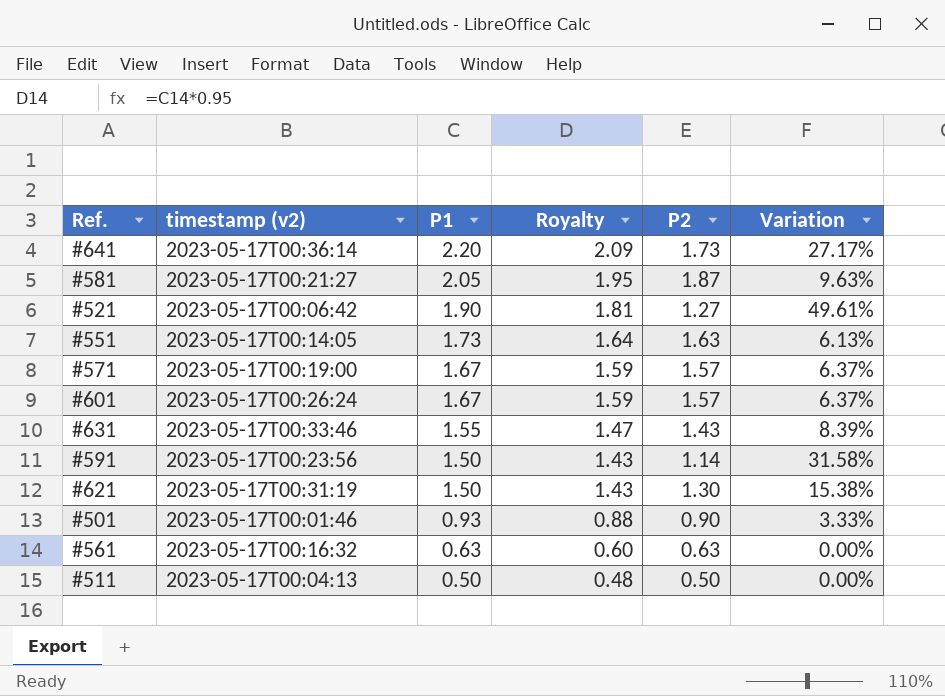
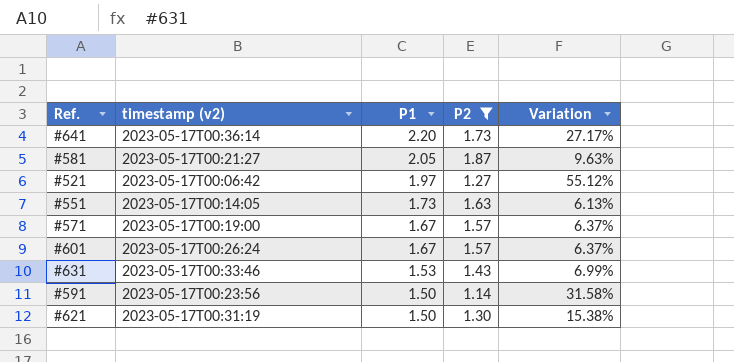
filter: none -> P2 >= 1.14
column Royalty | formula: [P1] * 0.95 -> none
#521 | P1: 1.90 -> 1.97
#521 | Variation: 49.61% -> 55.12%
#631 | P1: 1.55 -> 1.53
#631 | Variation: 8.39% -> 6.99%

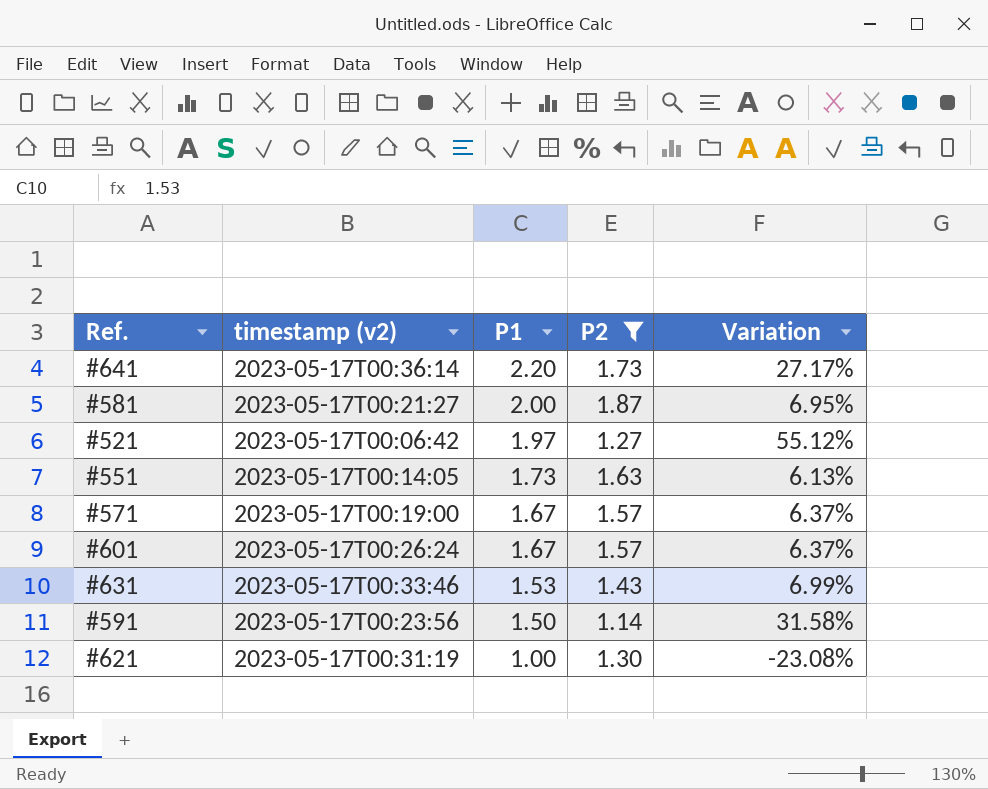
#581 | P1: 2.05 -> 2.00
#581 | Variation: 9.63% -> 6.95%
#621 | P1: 1.50 -> 1.00
#621 | Variation: 15.38% -> -23.08%

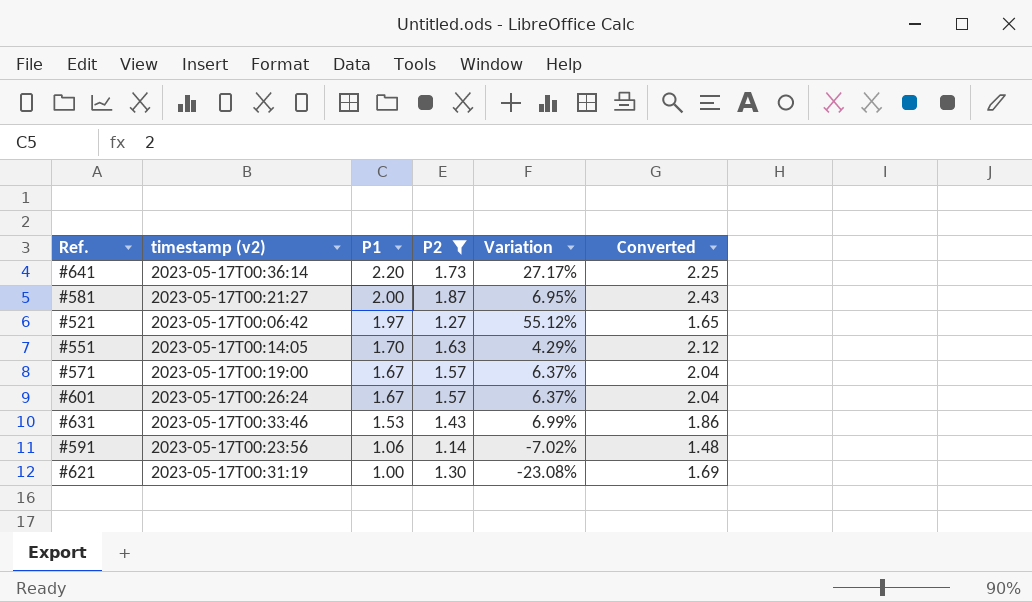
column Converted | formula: none -> [P2] * 1.3
#551 | P1: 1.73 -> 1.70
#551 | Variation: 6.13% -> 4.29%
#591 | P1: 1.50 -> 1.06
#591 | Variation: 31.58% -> -7.02%

